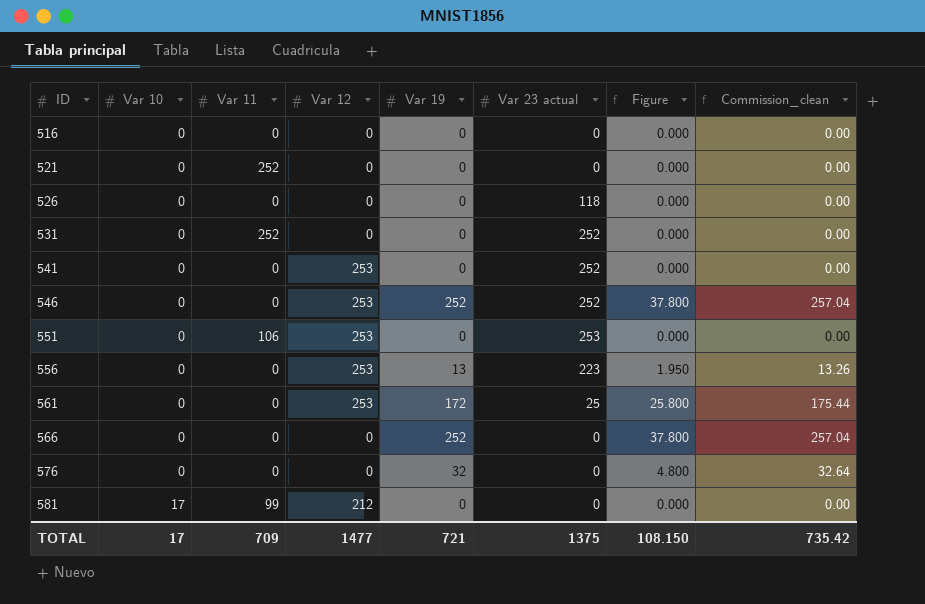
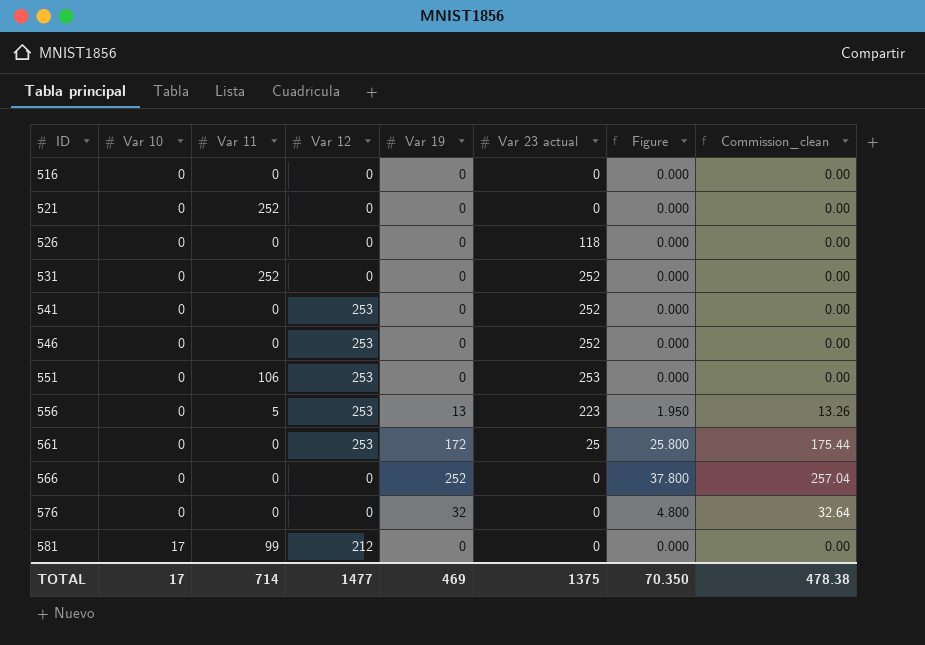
546 | Var 19: 252 -> 0
546 | Figure: 37.800 -> 0.000
546 | Commission_clean: 257.04 -> 0.00
556 | Var 11: 0 -> 5
TOTAL | Var 11: 709 -> 714
TOTAL | Var 19: 721 -> 469
TOTAL | Figure: 108.150 -> 70.350
TOTAL | Commission_clean: 735.42 -> 478.38

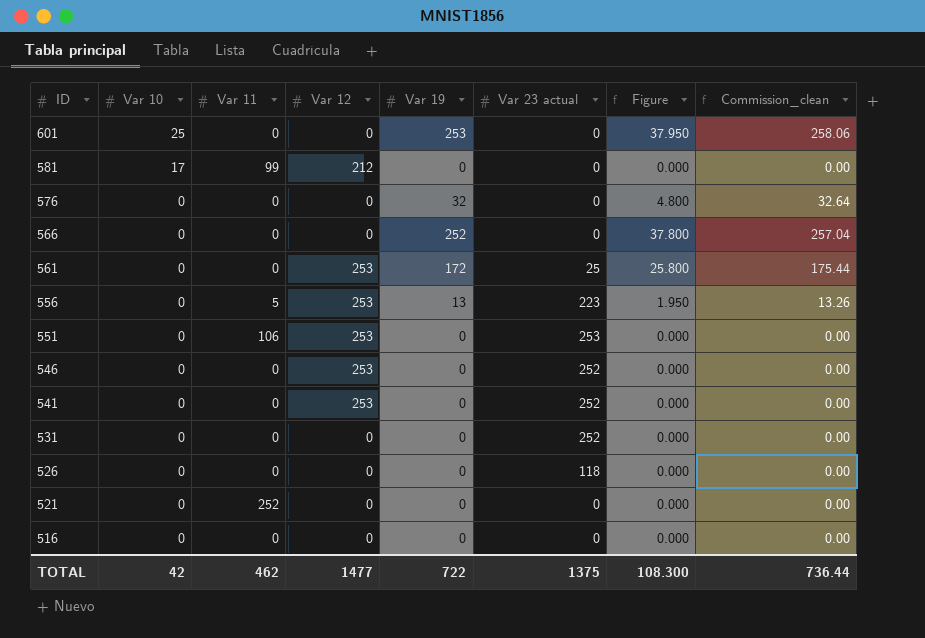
row order: ID ascending -> ID descending
row 601: none -> 25 | 0 | 0 | 253 | 0 | 37.950 | 258.06
531 | Var 11: 252 -> 0
TOTAL | Var 10: 17 -> 42
TOTAL | Var 11: 714 -> 462
TOTAL | Var 19: 469 -> 722
TOTAL | Figure: 70.350 -> 108.300
TOTAL | Commission_clean: 478.38 -> 736.44

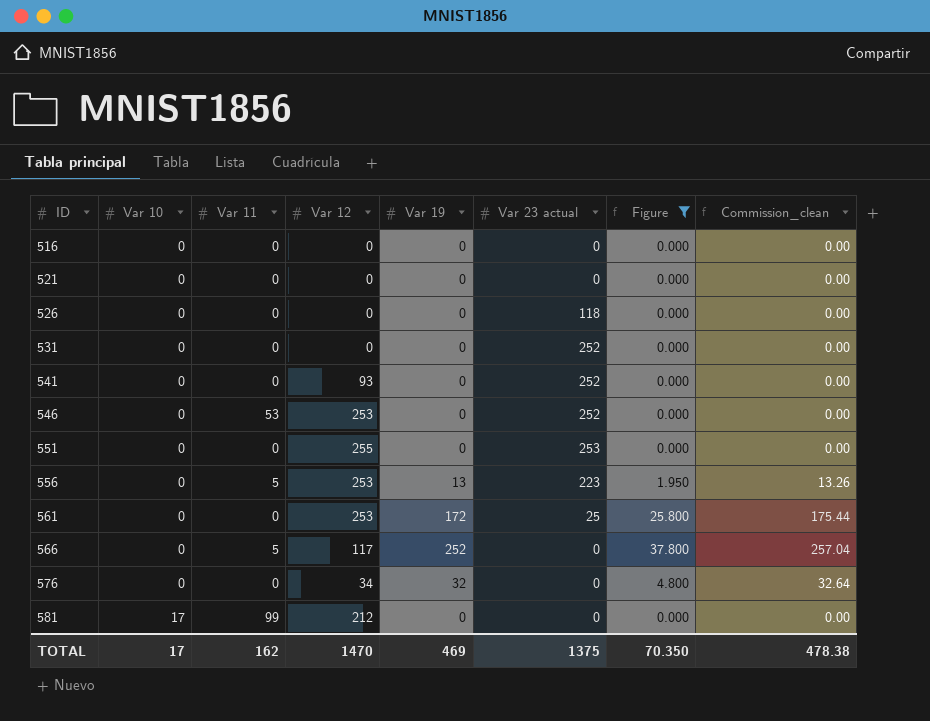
filter: none -> Figure != 37.950
row order: ID descending -> ID ascending
521 | Var 11: 252 -> 0
541 | Var 12: 253 -> 93
546 | Var 11: 0 -> 53
551 | Var 11: 106 -> 0
551 | Var 12: 253 -> 255
566 | Var 11: 0 -> 5
566 | Var 12: 0 -> 117
576 | Var 12: 0 -> 34
TOTAL | Var 10: 42 -> 17
TOTAL | Var 11: 462 -> 162
TOTAL | Var 12: 1477 -> 1470
TOTAL | Var 19: 722 -> 469
TOTAL | Figure: 108.300 -> 70.350
TOTAL | Commission_clean: 736.44 -> 478.38

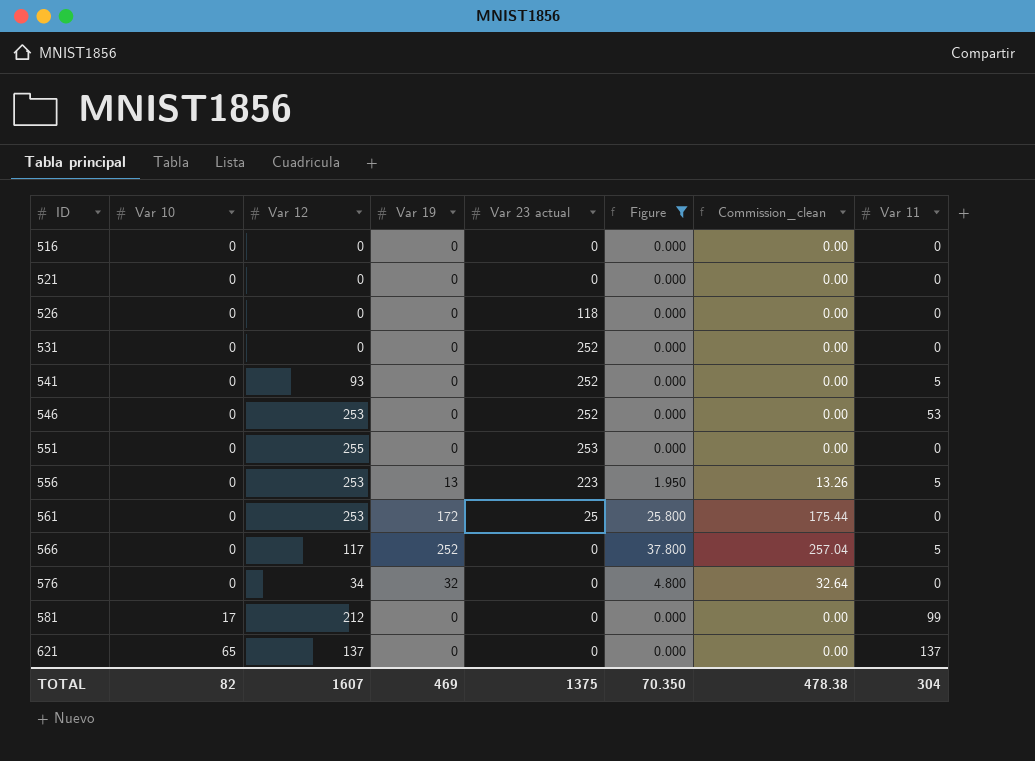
column Var 11 | position: 3 -> 8
541 | Var 11: 0 -> 5
row 621: none -> 65 | 137 | 0 | 0 | 0.000 | 0.00 | 137
TOTAL | Var 10: 17 -> 82
TOTAL | Var 12: 1470 -> 1607
TOTAL | Var 11: 162 -> 304

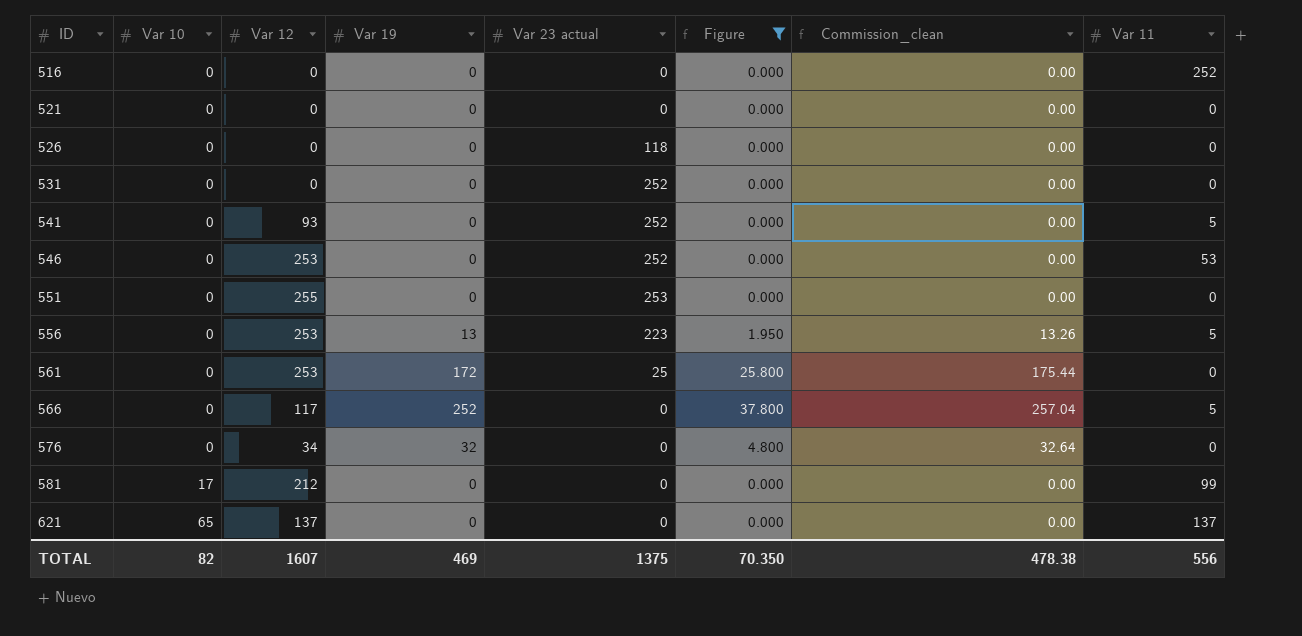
516 | Var 11: 0 -> 252
TOTAL | Var 11: 304 -> 556

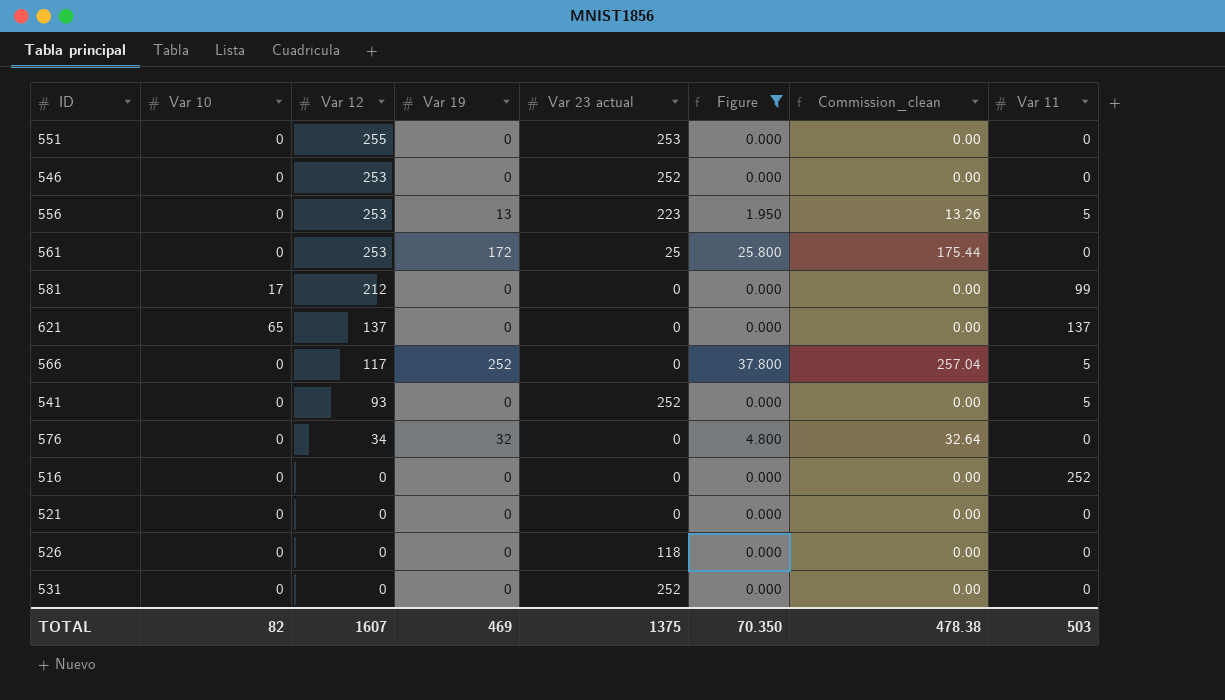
row order: ID ascending -> Var 12 descending
546 | Var 11: 53 -> 0
TOTAL | Var 11: 556 -> 503

